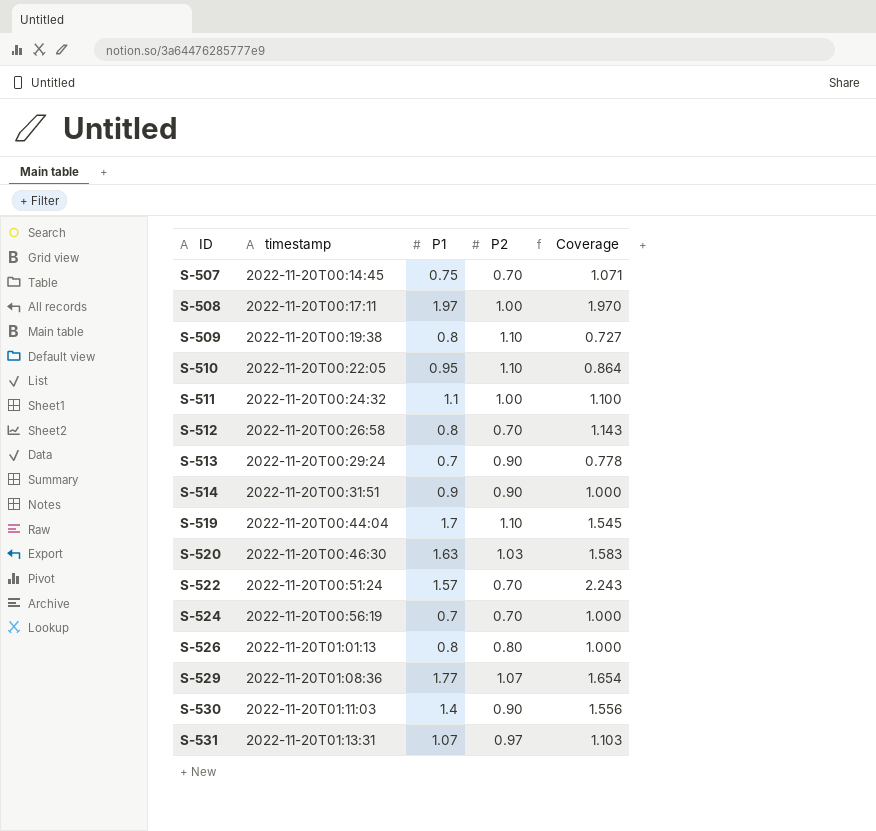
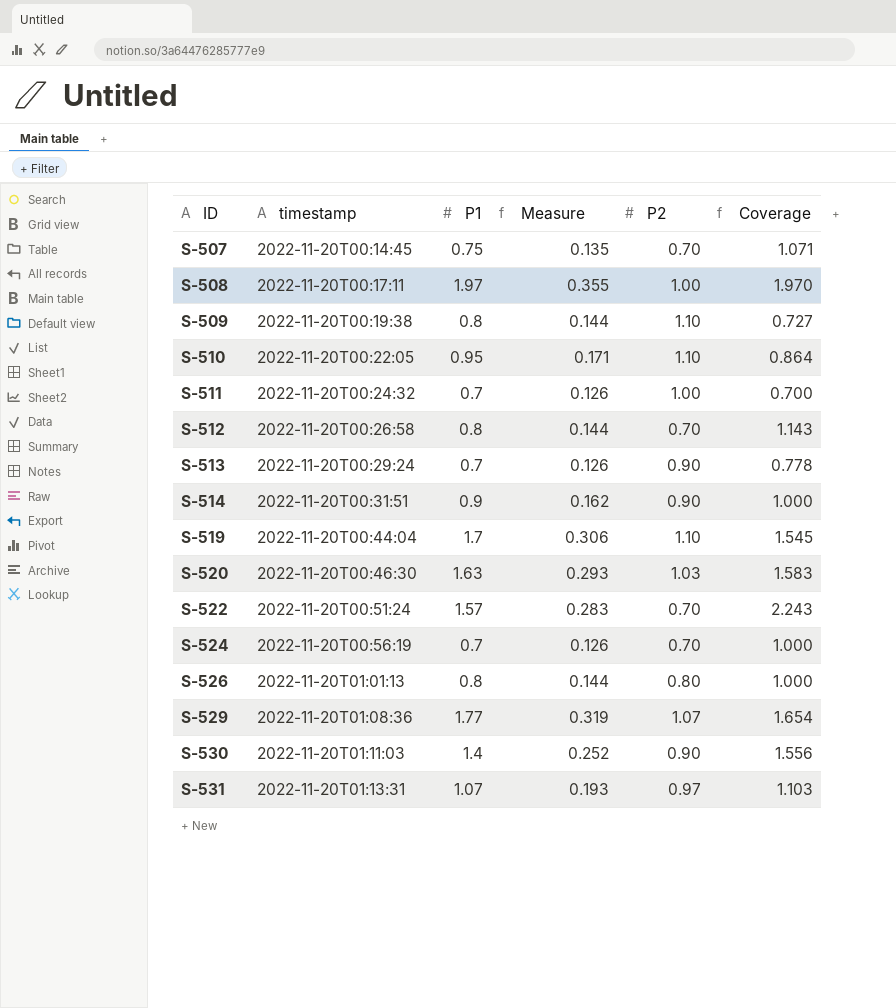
column Measure | formula: none -> [P1] * 0.18
S-511 | P1: 1.1 -> 0.7
S-511 | Coverage: 1.100 -> 0.700

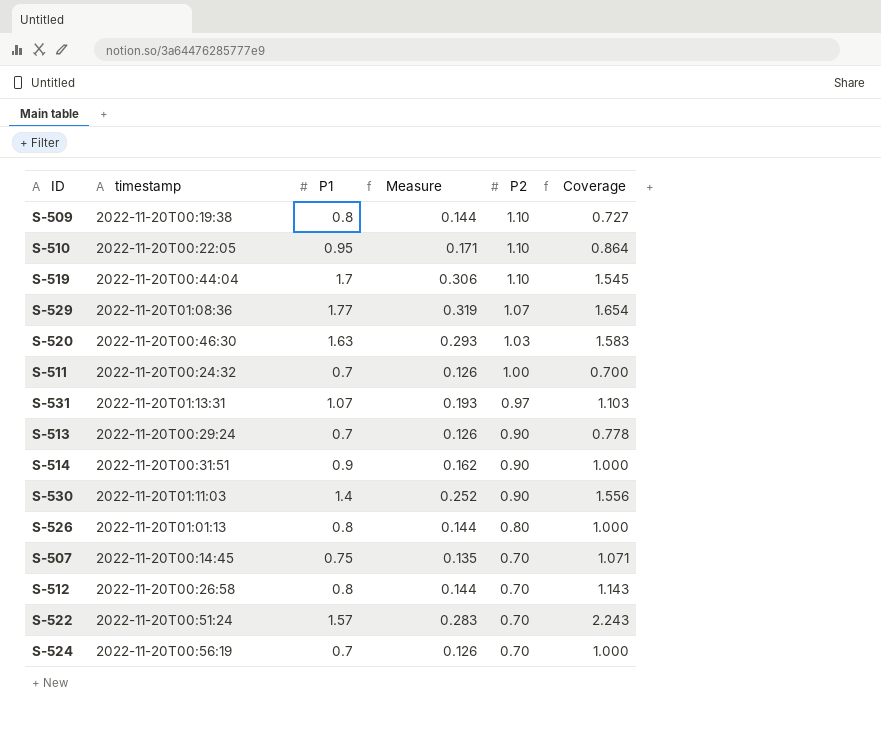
row order: ID ascending -> P2 descending
row S-508: 2022-11-20T00:17:11 | 1.97 | 0.355 | 1.00 | 1.970 -> none

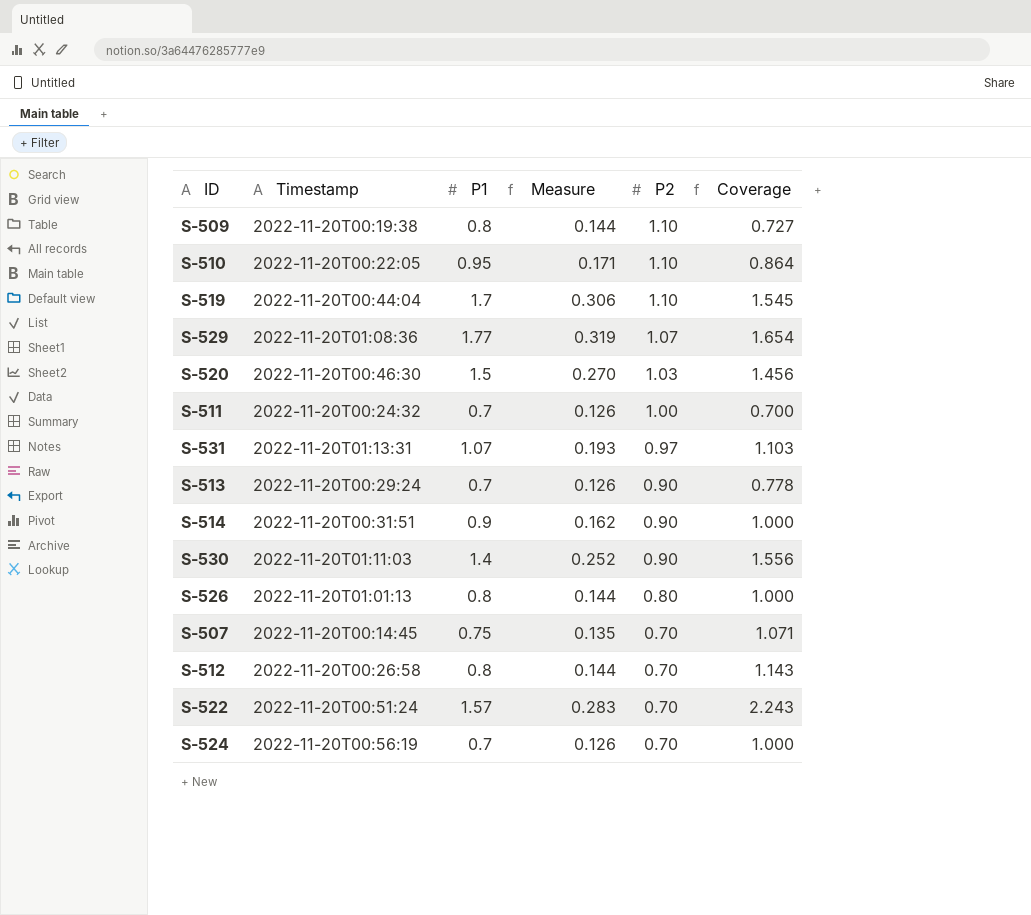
column name: timestamp -> Timestamp
S-520 | P1: 1.63 -> 1.5
S-520 | Measure: 0.293 -> 0.270
S-520 | Coverage: 1.583 -> 1.456

